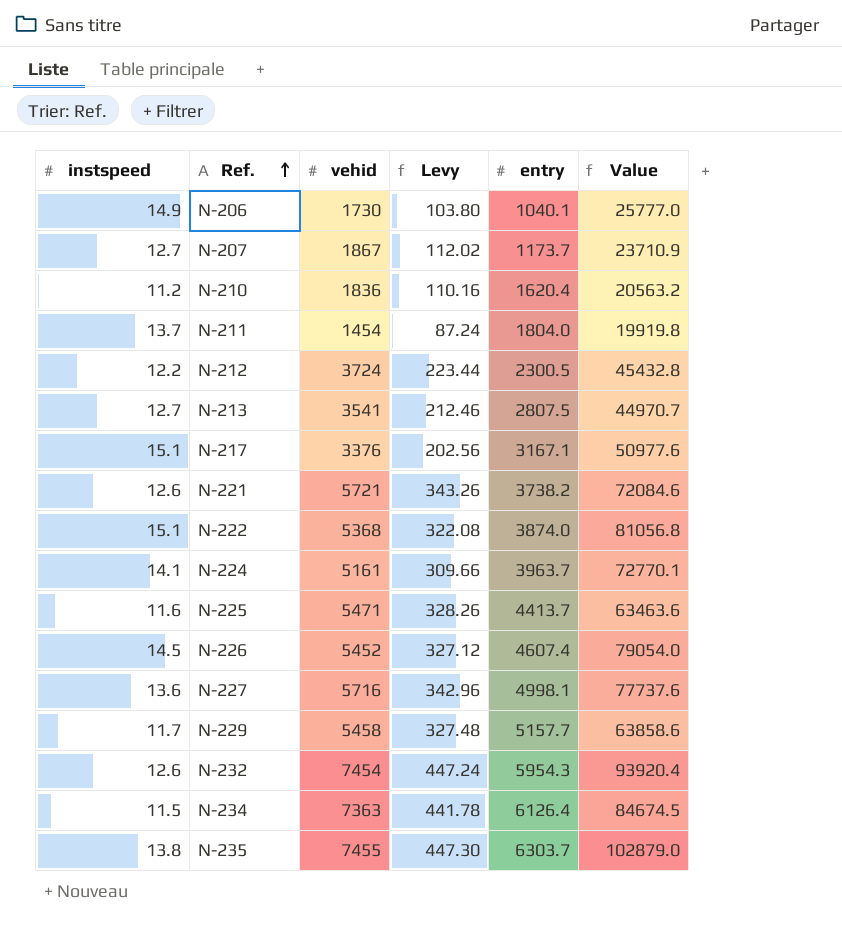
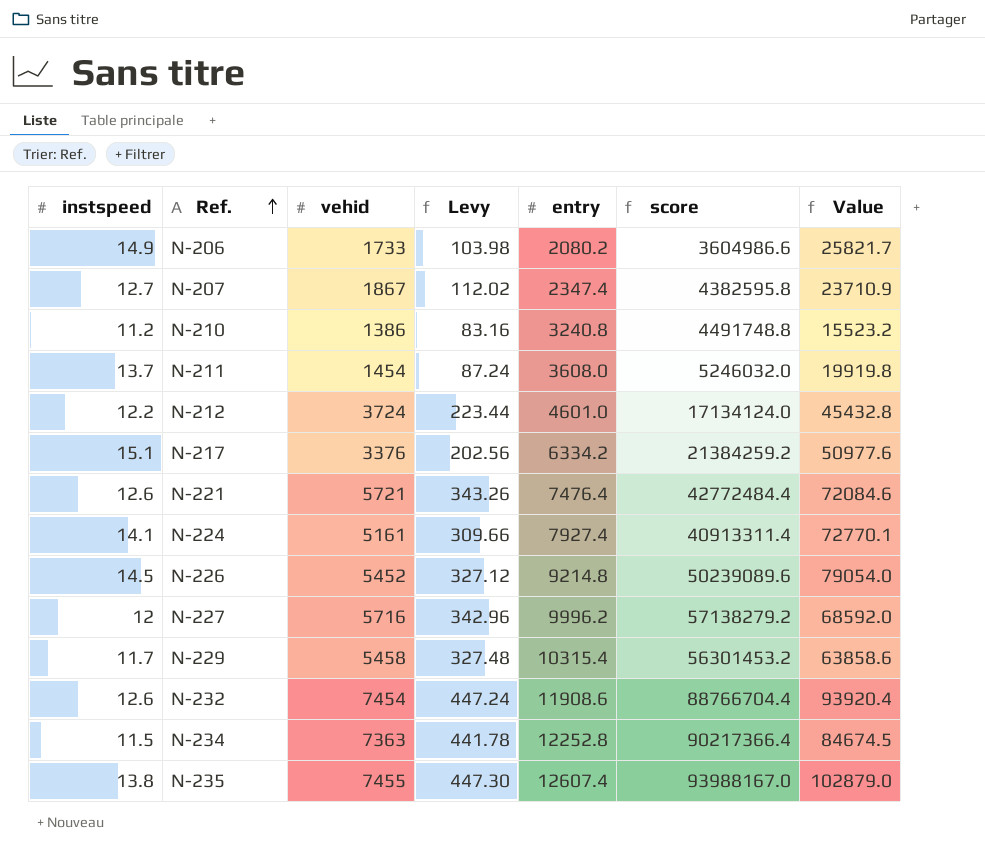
column score | formula: none -> [vehid] * [entry]
row N-213: 12.7 | 3541 | 212.46 | 2807.5 | 44970.7 -> none
row N-222: 15.1 | 5368 | 322.08 | 3874.0 | 81056.8 -> none
row N-225: 11.6 | 5471 | 328.26 | 4413.7 | 63463.6 -> none
N-206 | vehid: 1730 -> 1733
N-206 | Levy: 103.80 -> 103.98
N-206 | entry: 1040.1 -> 2080.2
N-206 | Value: 25777.0 -> 25821.7
N-207 | entry: 1173.7 -> 2347.4
N-210 | vehid: 1836 -> 1386
N-210 | Levy: 110.16 -> 83.16
N-210 | entry: 1620.4 -> 3240.8
N-210 | Value: 20563.2 -> 15523.2
N-211 | entry: 1804.0 -> 3608.0
N-212 | entry: 2300.5 -> 4601.0
N-217 | entry: 3167.1 -> 6334.2
N-221 | entry: 3738.2 -> 7476.4
N-224 | entry: 3963.7 -> 7927.4
N-226 | entry: 4607.4 -> 9214.8
N-227 | instspeed: 13.6 -> 12
N-227 | entry: 4998.1 -> 9996.2
N-227 | Value: 77737.6 -> 68592.0
N-229 | entry: 5157.7 -> 10315.4
N-232 | entry: 5954.3 -> 11908.6
N-234 | entry: 6126.4 -> 12252.8
N-235 | entry: 6303.7 -> 12607.4

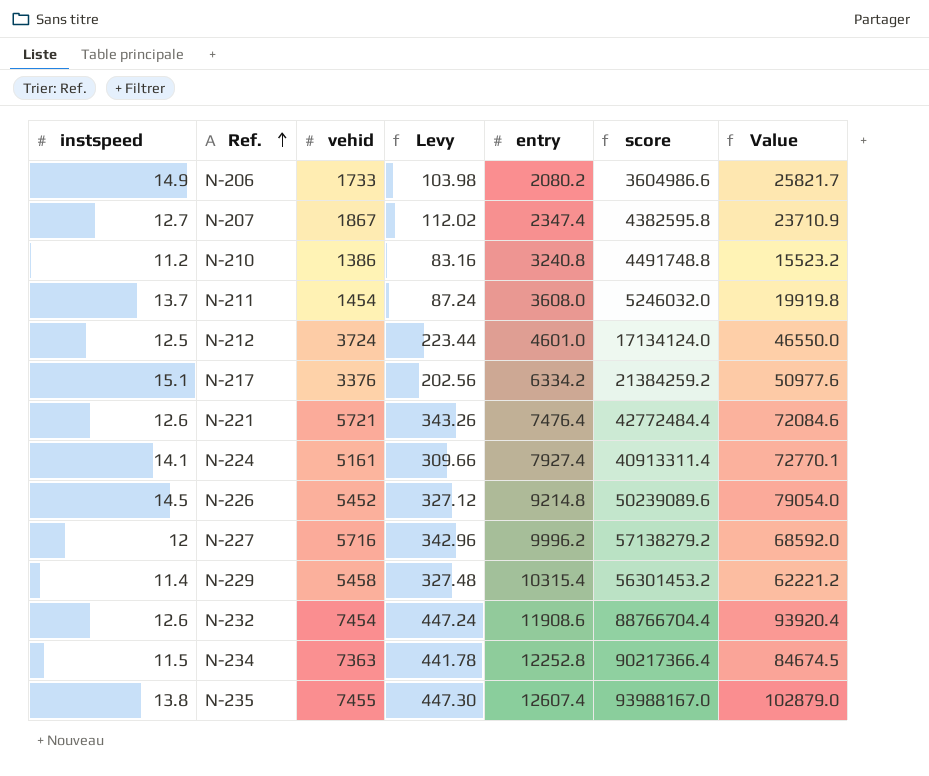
N-212 | instspeed: 12.2 -> 12.5
N-212 | Value: 45432.8 -> 46550.0
N-229 | instspeed: 11.7 -> 11.4
N-229 | Value: 63858.6 -> 62221.2

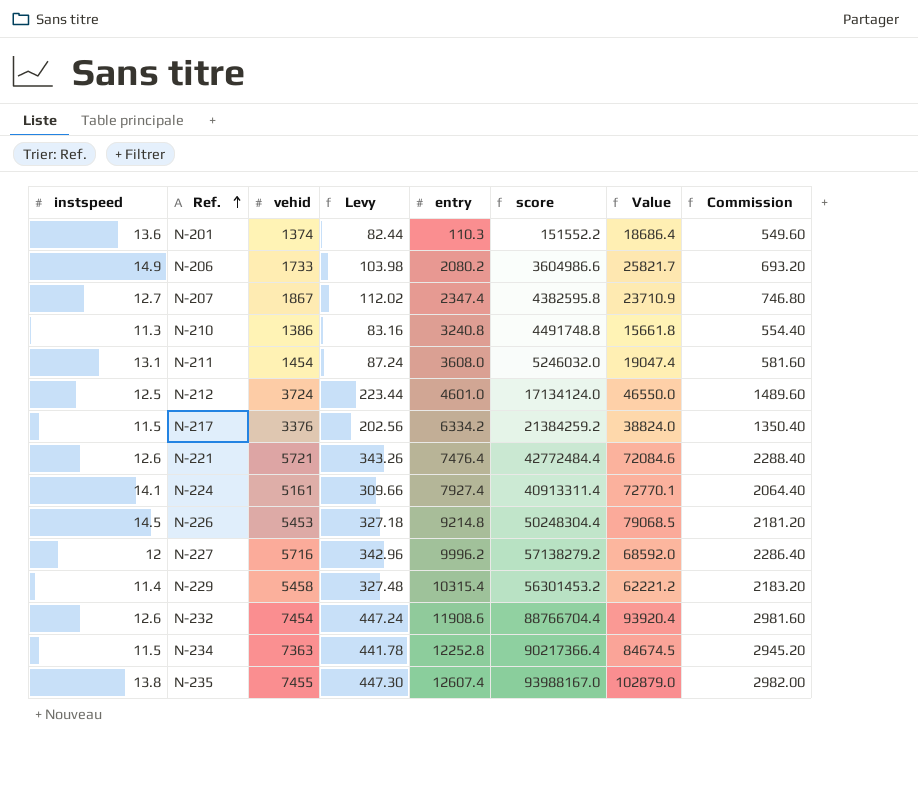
column Commission | formula: none -> [vehid] * 0.4
row N-201: none -> 13.6 | 1374 | 82.44 | 110.3 | 151552.2 | 18686.4 | 549.60
N-210 | instspeed: 11.2 -> 11.3
N-210 | Value: 15523.2 -> 15661.8
N-211 | instspeed: 13.7 -> 13.1
N-211 | Value: 19919.8 -> 19047.4
N-217 | instspeed: 15.1 -> 11.5
N-217 | Value: 50977.6 -> 38824.0
N-226 | vehid: 5452 -> 5453
N-226 | Levy: 327.12 -> 327.18
N-226 | score: 50239089.6 -> 50248304.4
N-226 | Value: 79054.0 -> 79068.5

